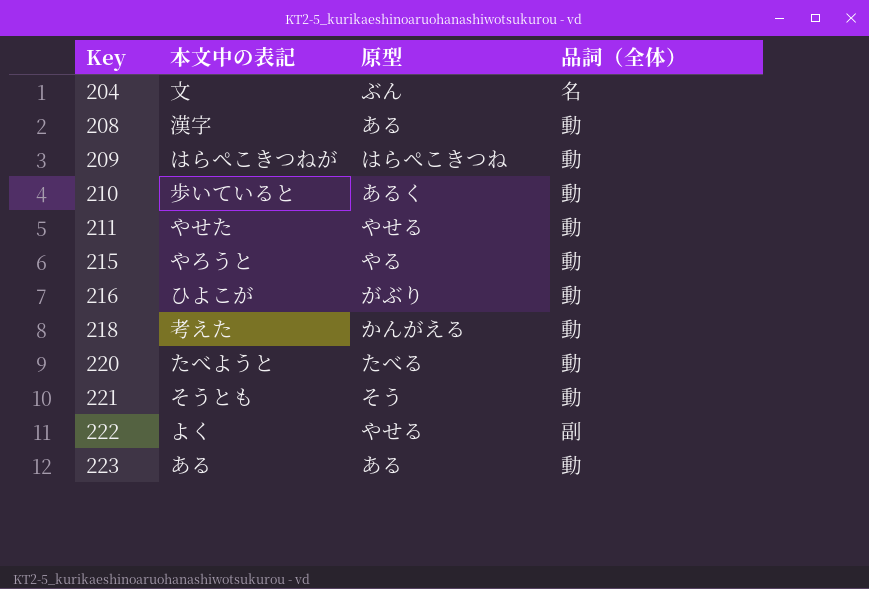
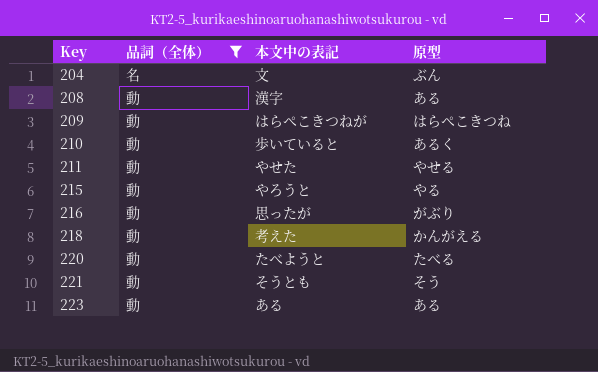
filter: none -> 品詞（全体） != 副
column 品詞（全体） | position: 4 -> 2
216 | 本文中の表記: ひよこが -> 思ったが

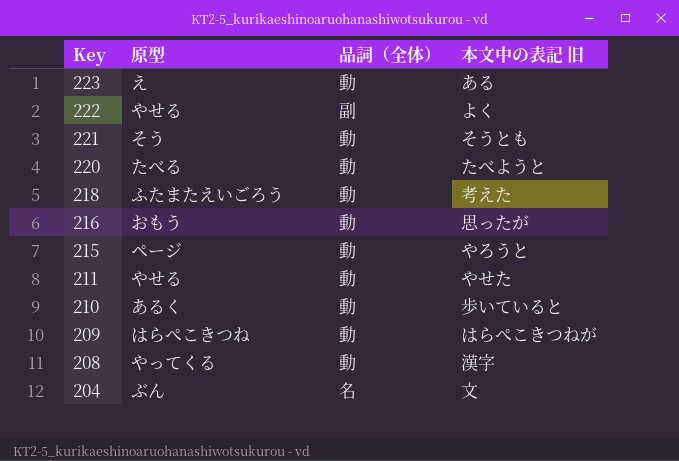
filter: 品詞（全体） != 副 -> none
row order: Key ascending -> Key descending
column 原型 | position: 4 -> 2
column name: 本文中の表記 -> 本文中の表記 旧
223 | 原型: ある -> え
218 | 原型: かんがえる -> ふたまたえいごろう
216 | 原型: がぶり -> おもう
215 | 原型: やる -> ページ
208 | 原型: ある -> やってくる

